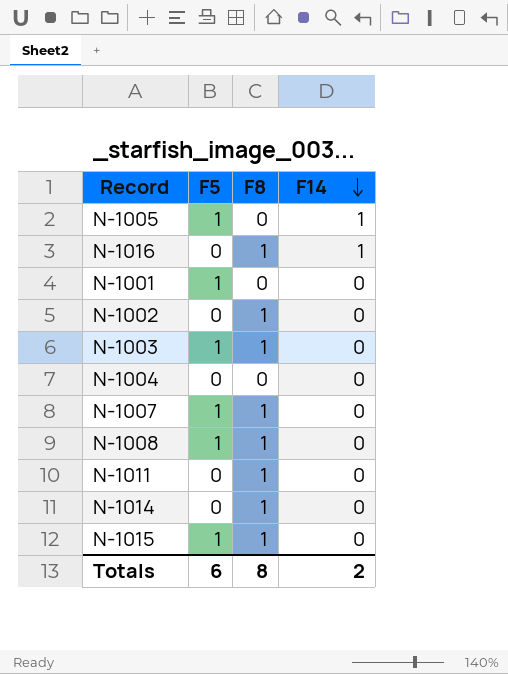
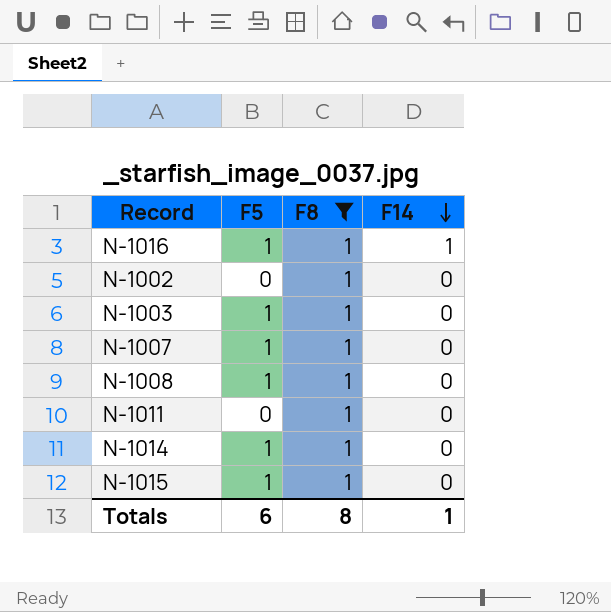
filter: none -> F8 = 1
N-1016 | F5: 0 -> 1
N-1014 | F5: 0 -> 1
Totals | F14: 2 -> 1

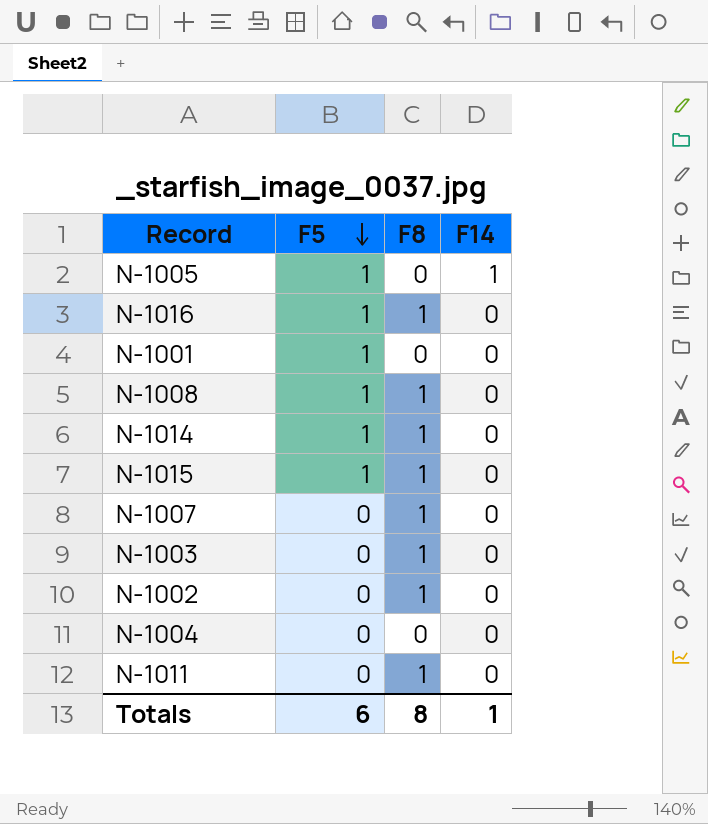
filter: F8 = 1 -> none
row order: F14 descending -> F5 descending
N-1016 | F14: 1 -> 0
N-1007 | F5: 1 -> 0
N-1003 | F5: 1 -> 0

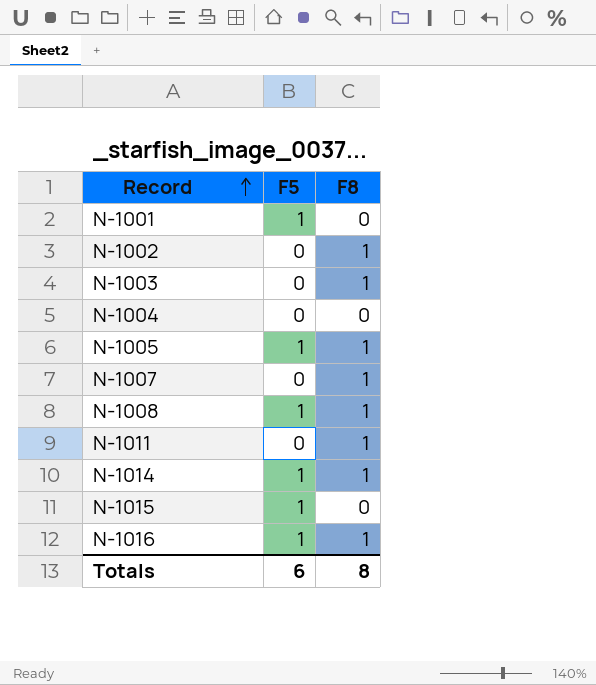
row order: F5 descending -> Record ascending
column F14 | position: 4 -> none
N-1005 | F8: 0 -> 1
N-1015 | F8: 1 -> 0

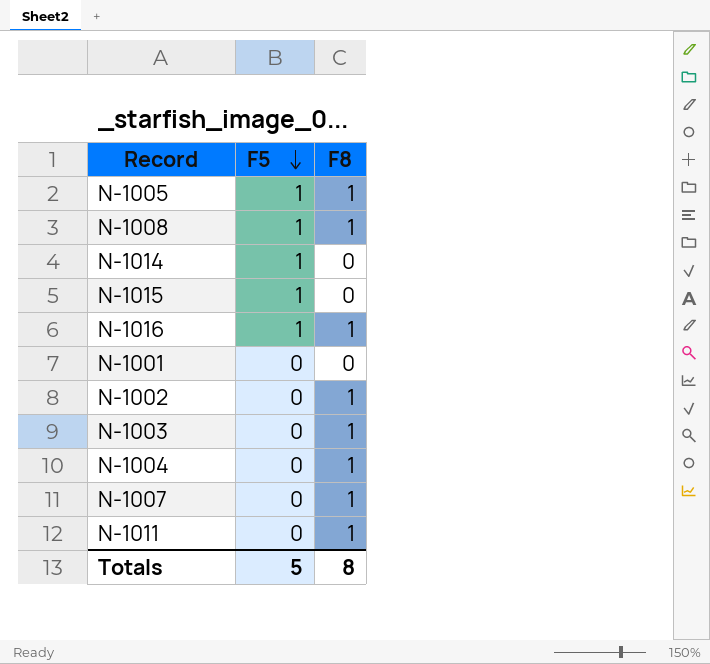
row order: Record ascending -> F5 descending
N-1014 | F8: 1 -> 0
N-1001 | F5: 1 -> 0
N-1004 | F8: 0 -> 1
Totals | F5: 6 -> 5

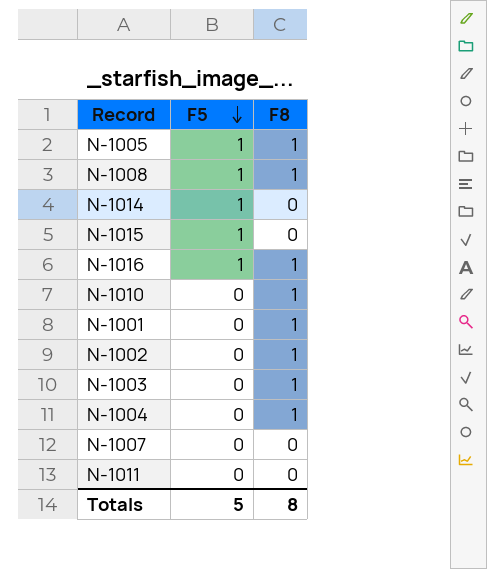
row N-1010: none -> 0 | 1
N-1001 | F8: 0 -> 1
N-1007 | F8: 1 -> 0
N-1011 | F8: 1 -> 0

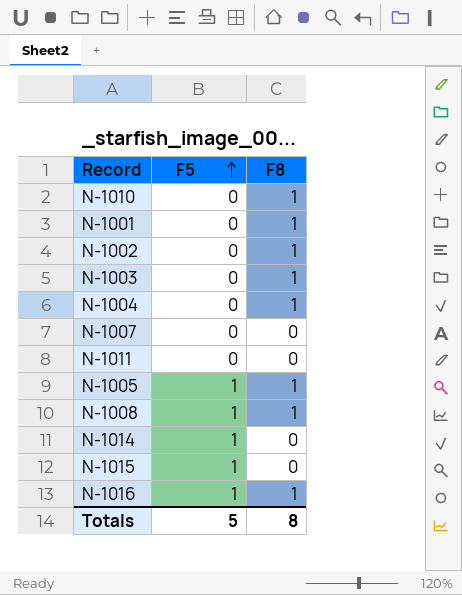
row order: F5 descending -> F5 ascending

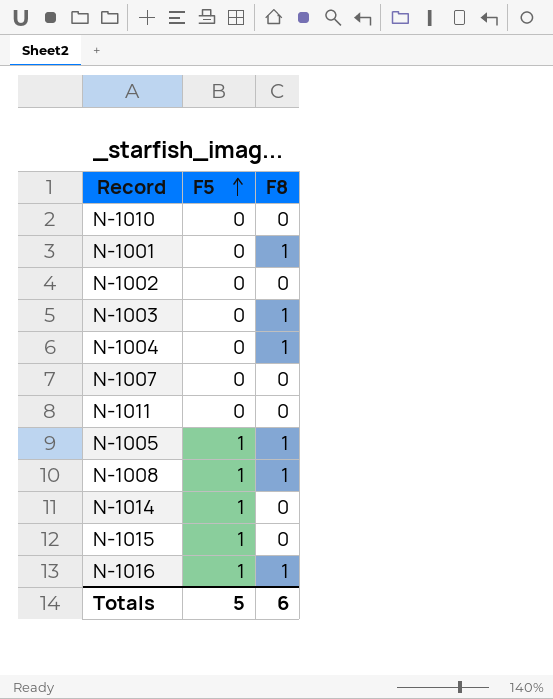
N-1010 | F8: 1 -> 0
N-1002 | F8: 1 -> 0
Totals | F8: 8 -> 6

